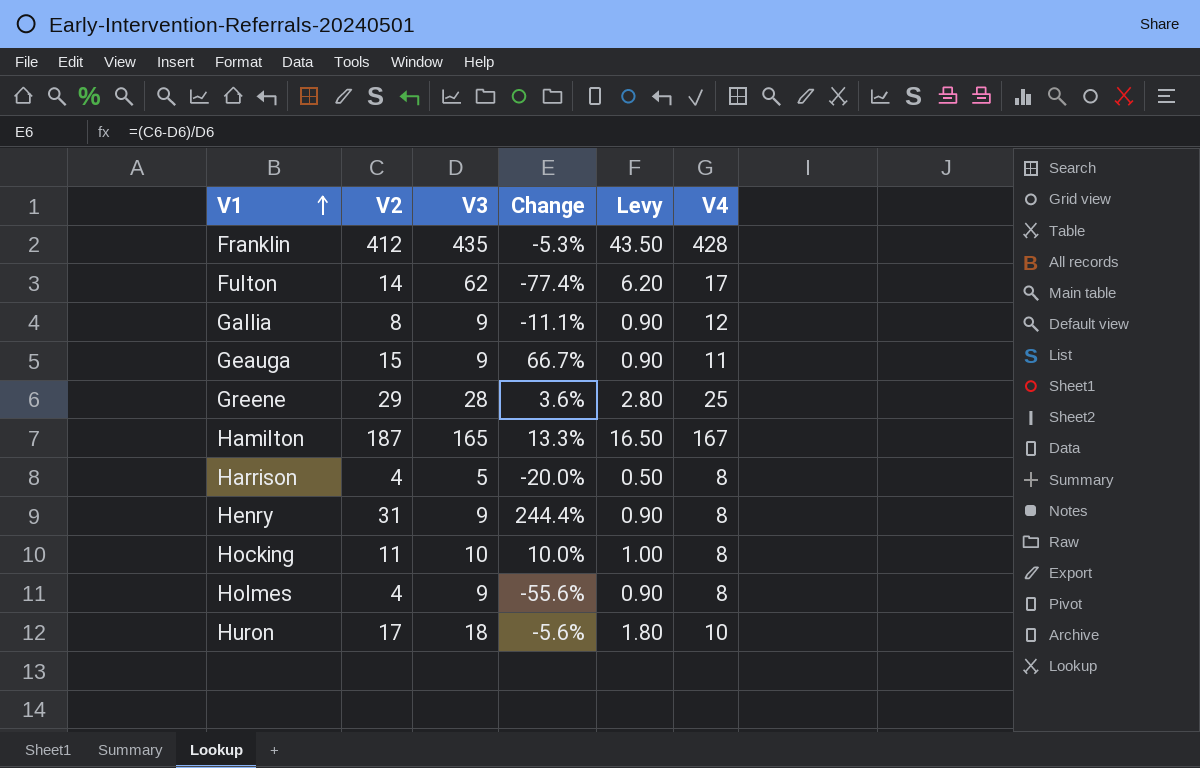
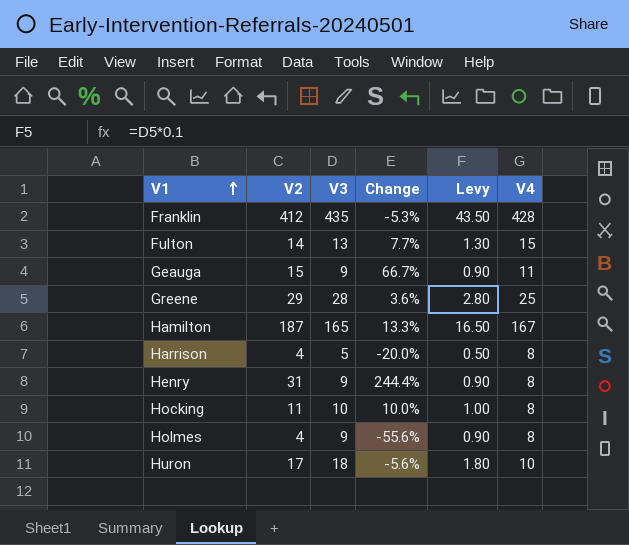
row Gallia: 8 | 9 | -11.1% | 0.90 | 12 -> none
Fulton | V3: 62 -> 13
Fulton | Change: -77.4% -> 7.7%
Fulton | Levy: 6.20 -> 1.30
Fulton | V4: 17 -> 15

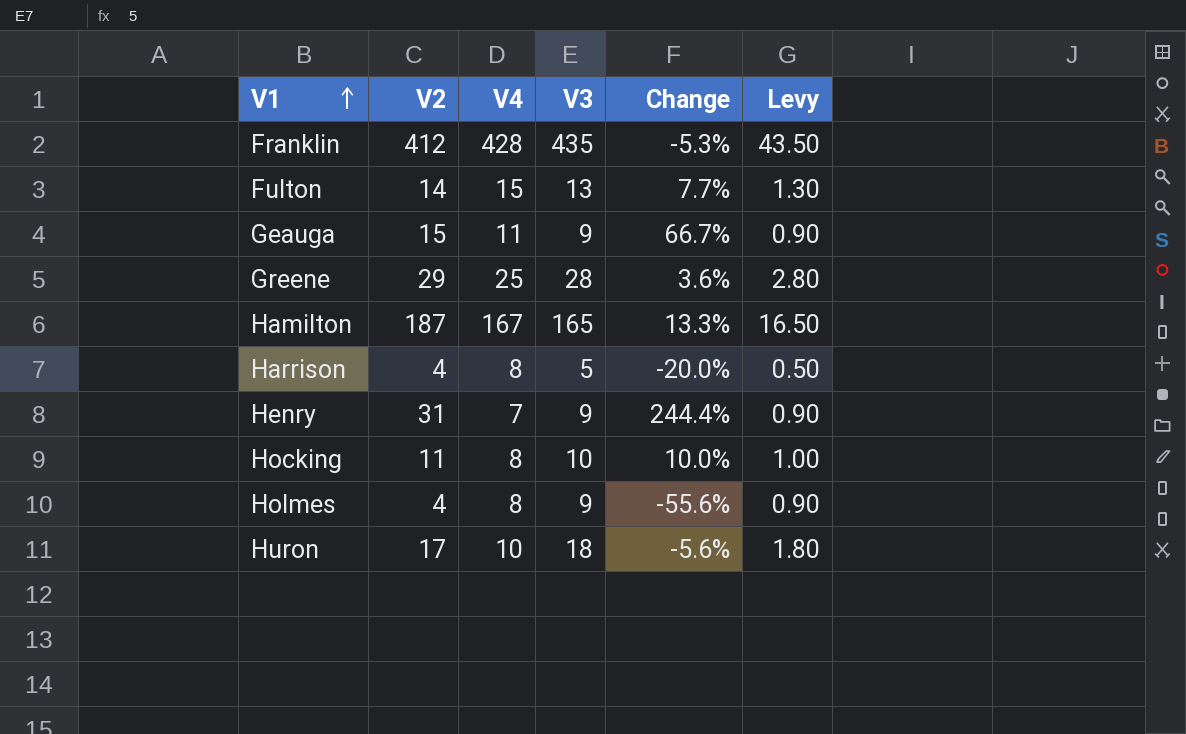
column V4 | position: 6 -> 3
Henry | V4: 8 -> 7

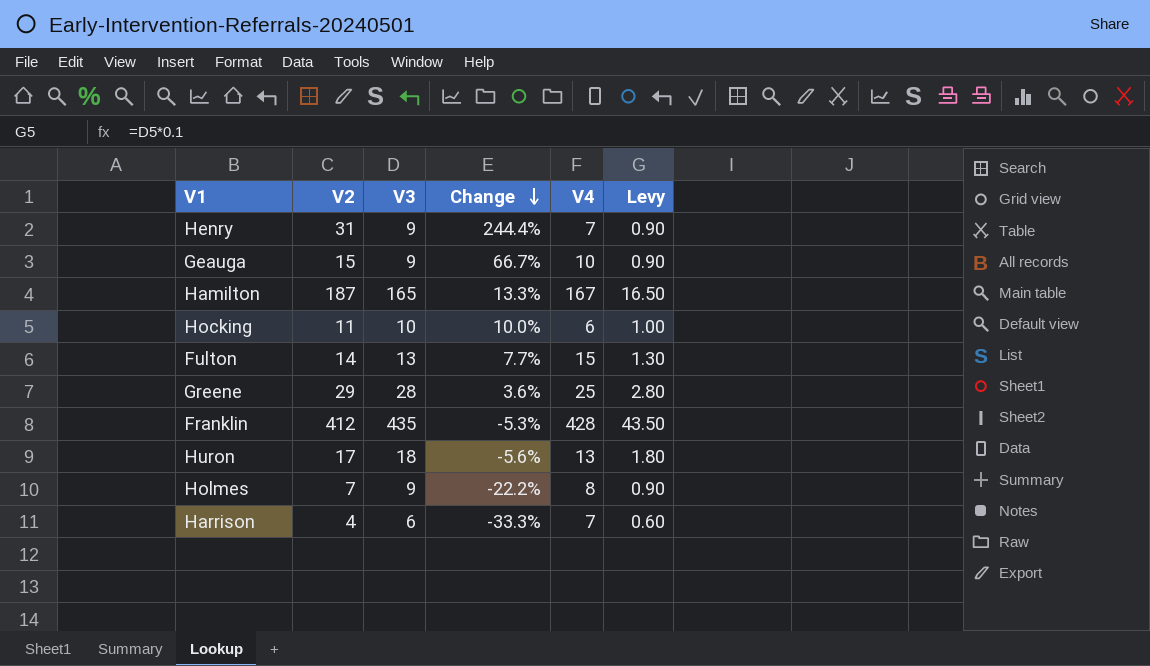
row order: V1 ascending -> Change descending
column V4 | position: 3 -> 5
Geauga | V4: 11 -> 10
Hocking | V4: 8 -> 6
Huron | V4: 10 -> 13
Holmes | V2: 4 -> 7
Holmes | Change: -55.6% -> -22.2%
Harrison | V3: 5 -> 6
Harrison | Change: -20.0% -> -33.3%
Harrison | V4: 8 -> 7
Harrison | Levy: 0.50 -> 0.60

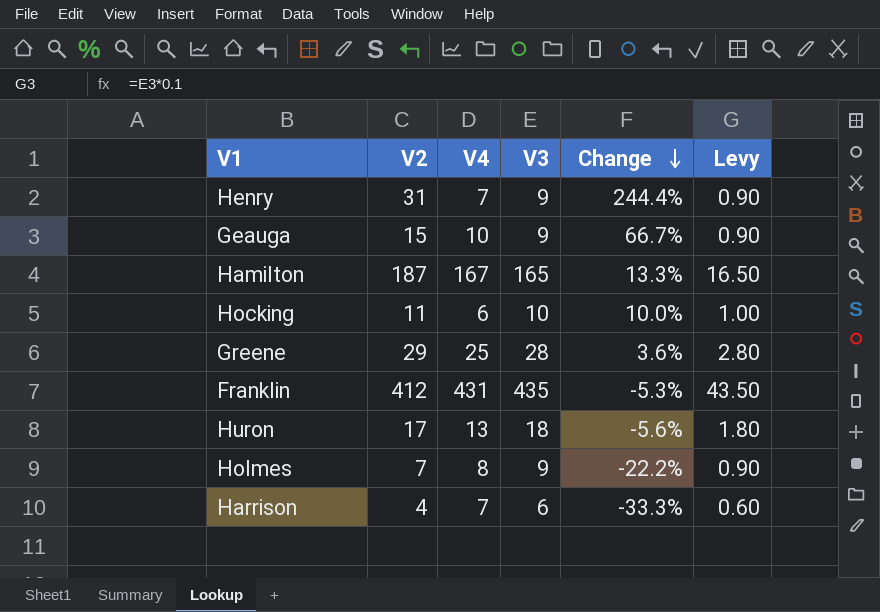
column V4 | position: 5 -> 3
row Fulton: 14 | 13 | 7.7% | 15 | 1.30 -> none
Franklin | V4: 428 -> 431

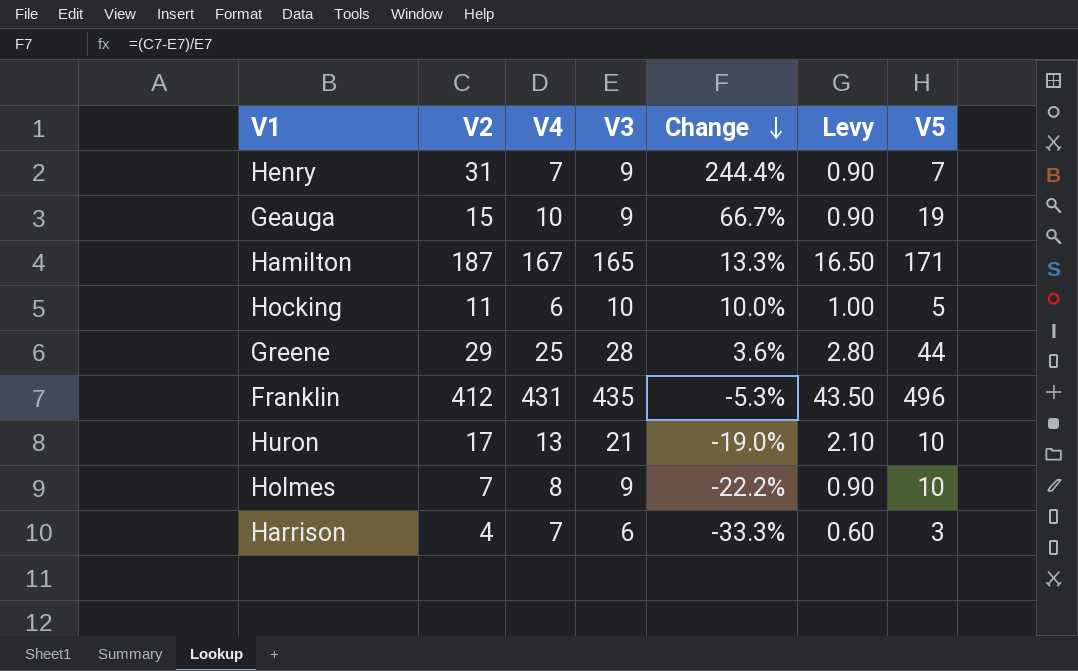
column V5 | position: none -> 7
Huron | V3: 18 -> 21
Huron | Change: -5.6% -> -19.0%
Huron | Levy: 1.80 -> 2.10

